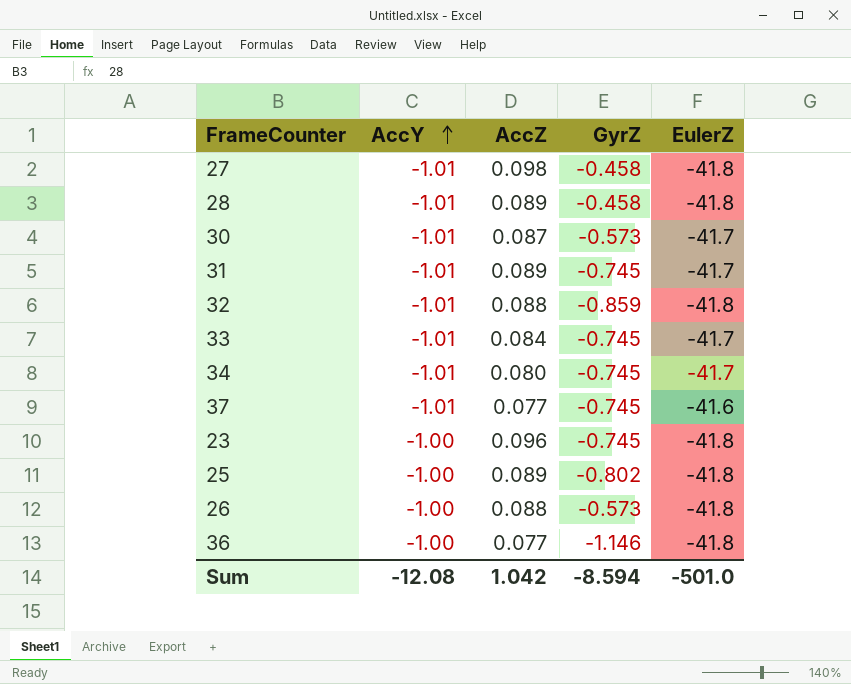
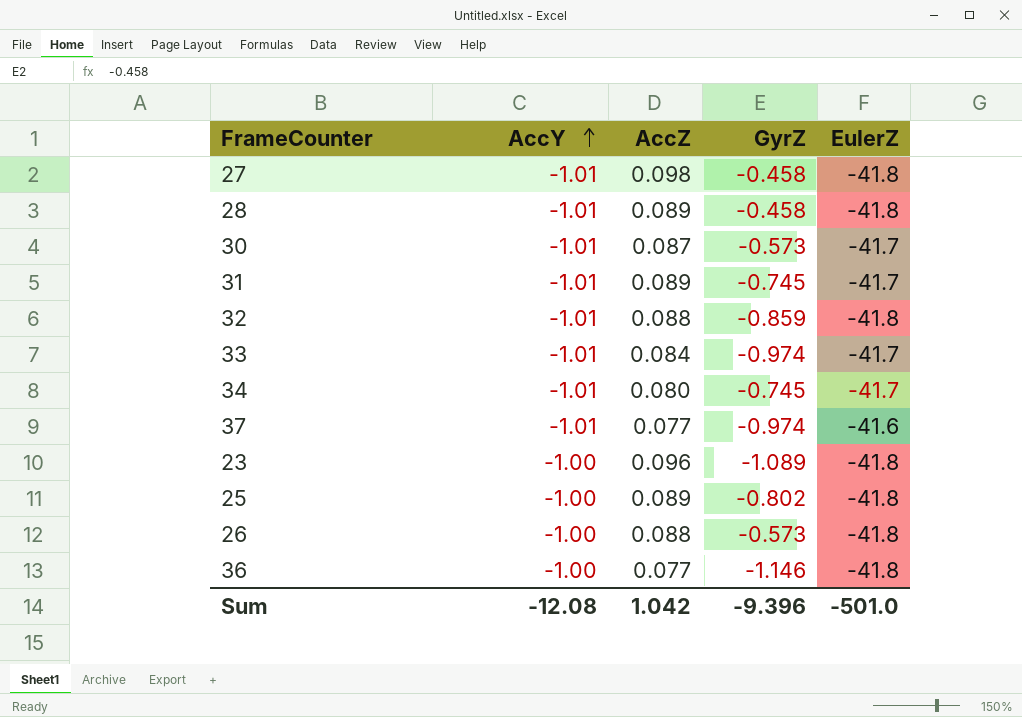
33 | GyrZ: -0.745 -> -0.974
37 | GyrZ: -0.745 -> -0.974
23 | GyrZ: -0.745 -> -1.089
Sum | GyrZ: -8.594 -> -9.396

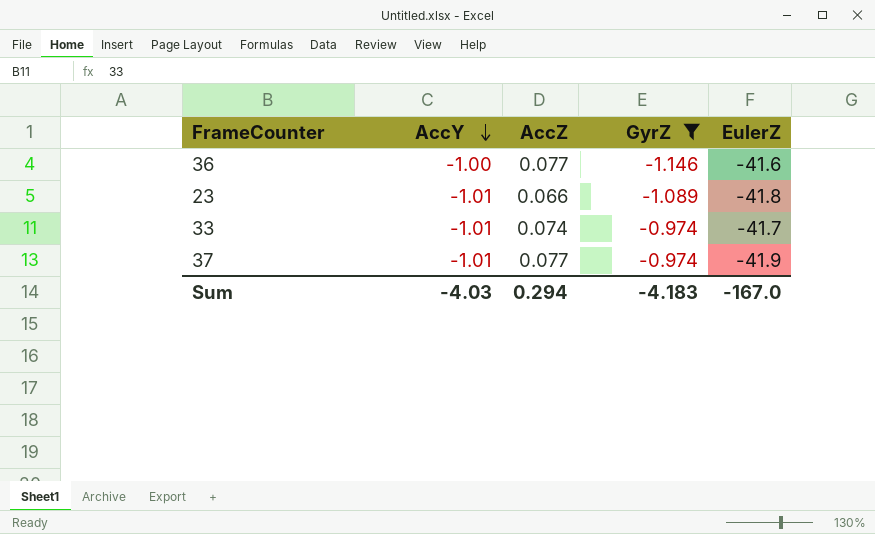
filter: none -> GyrZ <= -0.974
row order: AccY ascending -> AccY descending
36 | EulerZ: -41.8 -> -41.6
23 | AccY: -1.00 -> -1.01
23 | AccZ: 0.096 -> 0.066
33 | AccZ: 0.084 -> 0.074
37 | EulerZ: -41.6 -> -41.9
Sum | AccY: -12.08 -> -4.03
Sum | AccZ: 1.042 -> 0.294
Sum | GyrZ: -9.396 -> -4.183
Sum | EulerZ: -501.0 -> -167.0

